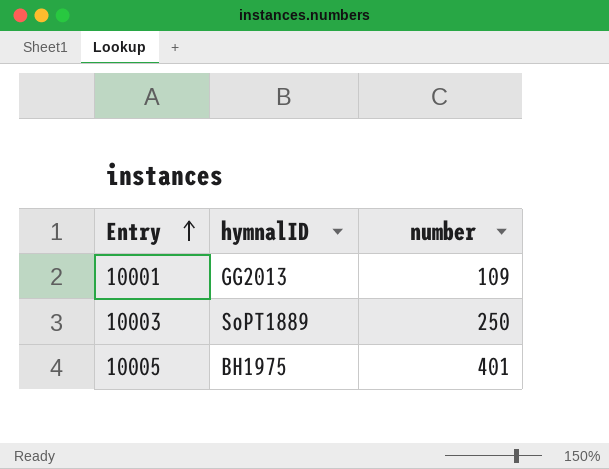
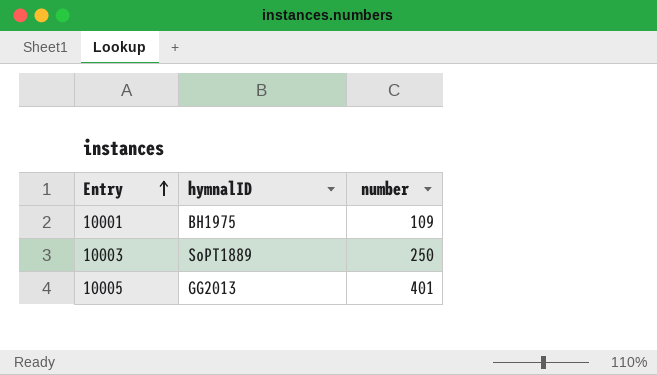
10001 | hymnalID: GG2013 -> BH1975
10005 | hymnalID: BH1975 -> GG2013

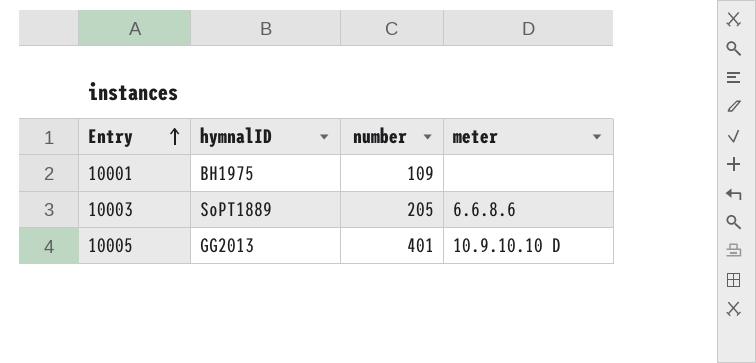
column meter | position: none -> 4
10003 | number: 250 -> 205

